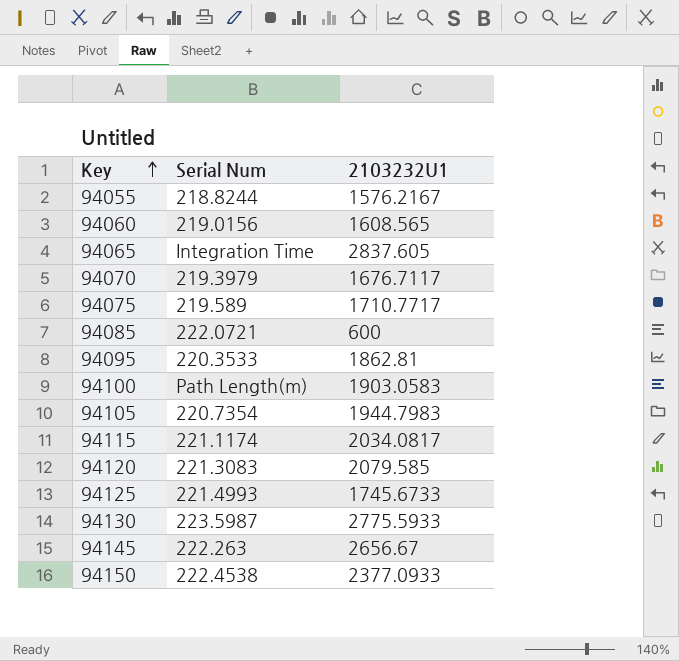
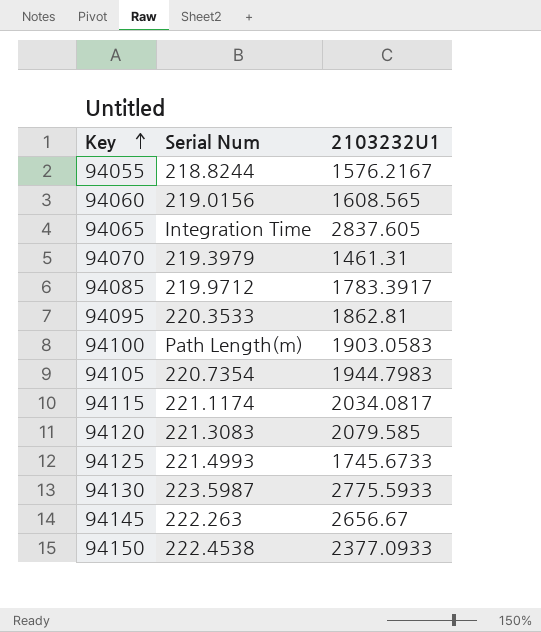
row 94075: 219.589 | 1710.7717 -> none
94070 | 2103232U1: 1676.7117 -> 1461.31
94085 | Serial Num: 222.0721 -> 219.9712
94085 | 2103232U1: 600 -> 1783.3917

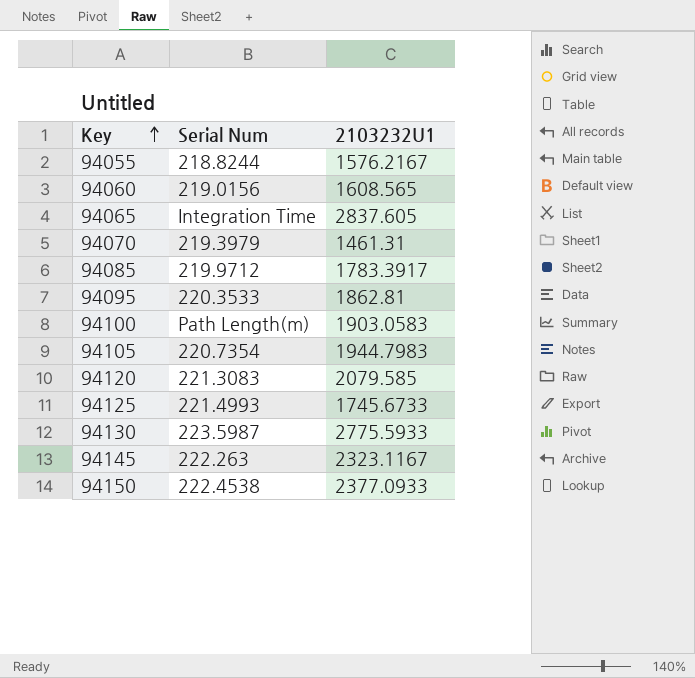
row 94115: 221.1174 | 2034.0817 -> none
94145 | 2103232U1: 2656.67 -> 2323.1167

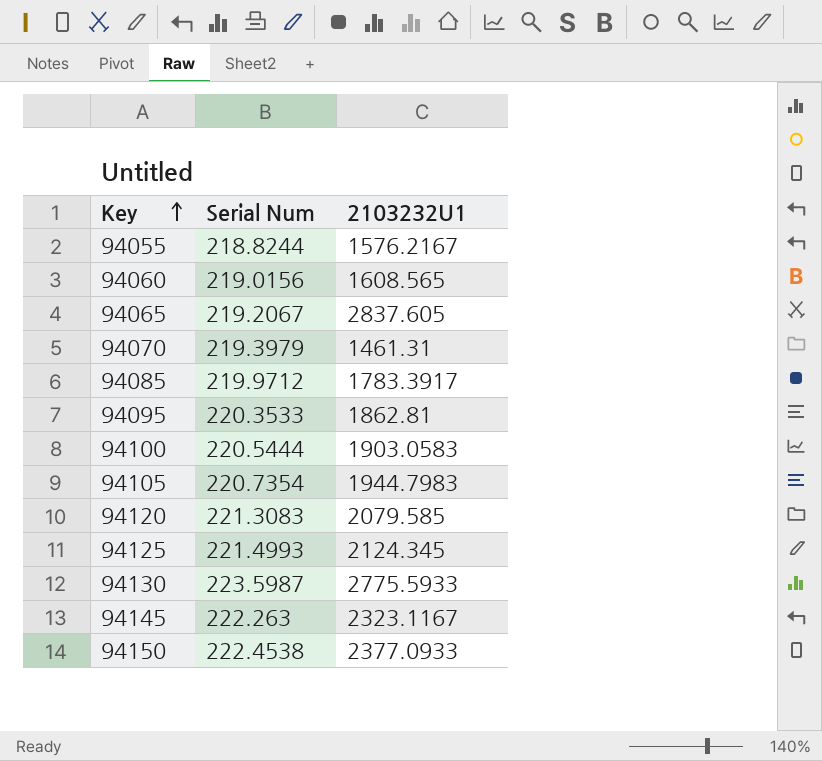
94065 | Serial Num: Integration Time -> 219.2067
94100 | Serial Num: Path Length(m) -> 220.5444
94125 | 2103232U1: 1745.6733 -> 2124.345

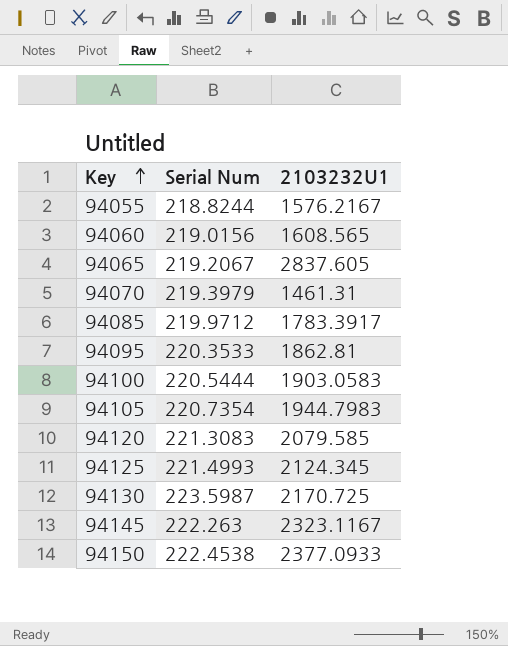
94130 | 2103232U1: 2775.5933 -> 2170.725

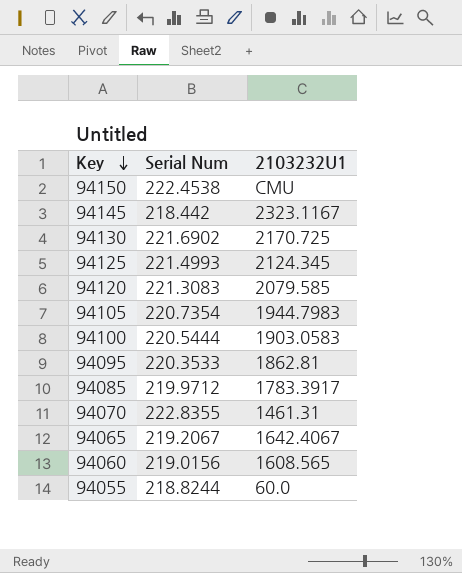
row order: Key ascending -> Key descending
94150 | 2103232U1: 2377.0933 -> CMU
94145 | Serial Num: 222.263 -> 218.442
94130 | Serial Num: 223.5987 -> 221.6902
94070 | Serial Num: 219.3979 -> 222.8355
94065 | 2103232U1: 2837.605 -> 1642.4067
94055 | 2103232U1: 1576.2167 -> 60.0

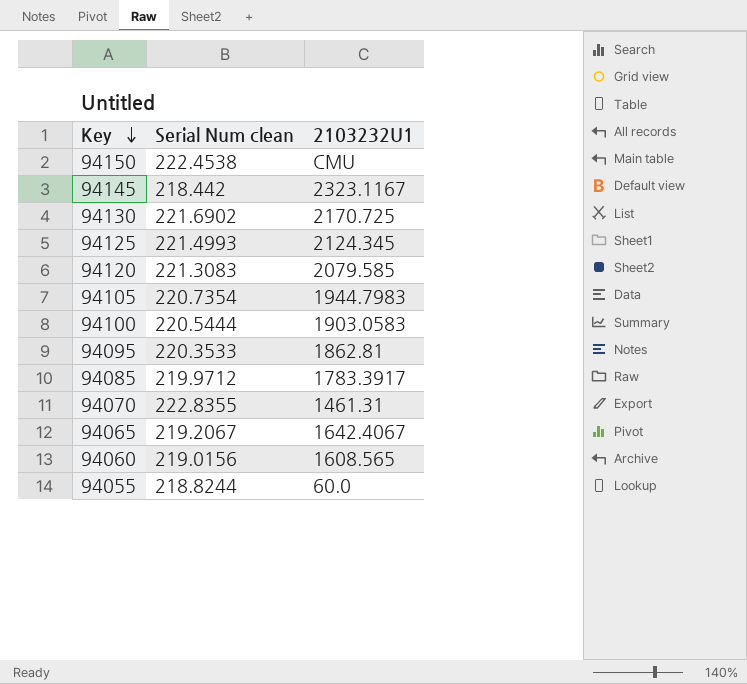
column name: Serial Num -> Serial Num clean

